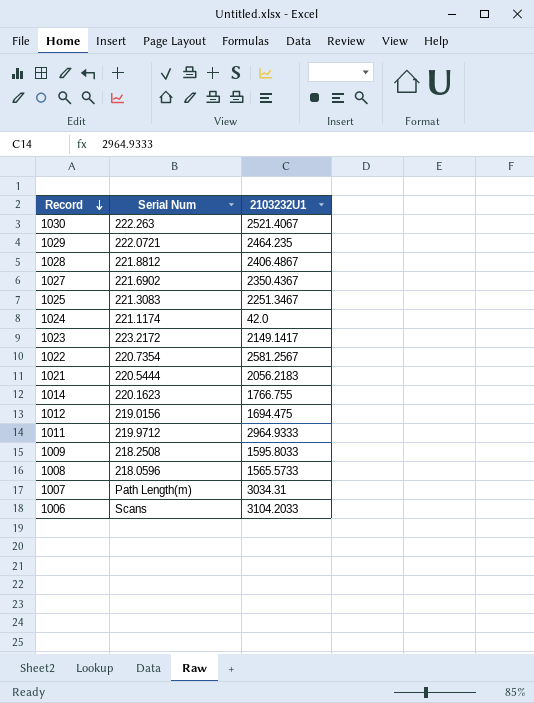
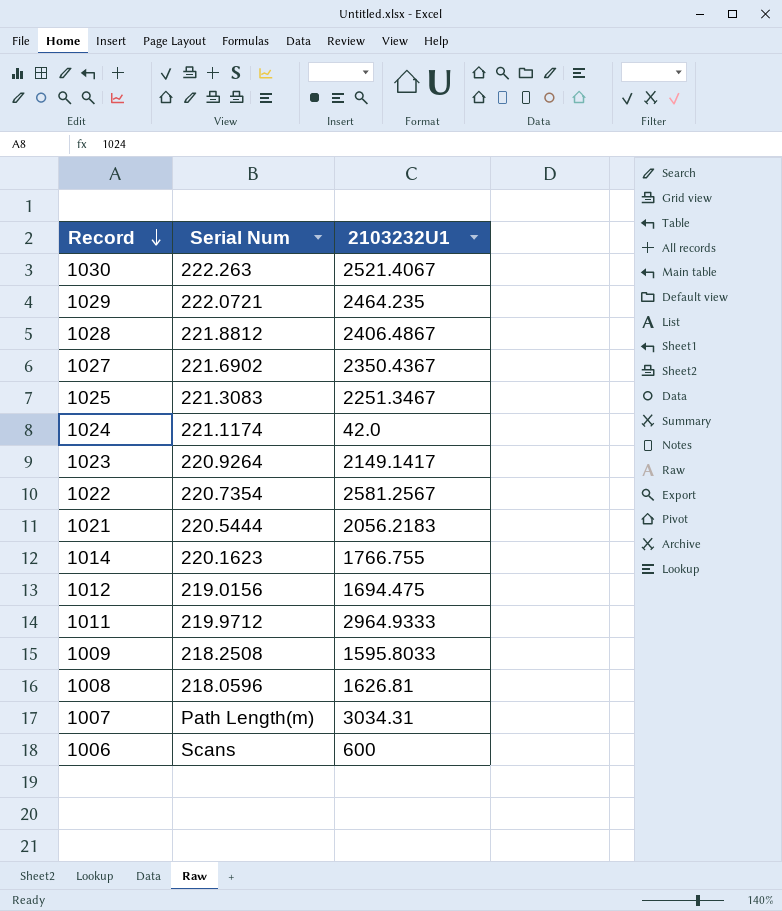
1023 | Serial Num: 223.2172 -> 220.9264
1008 | 2103232U1: 1565.5733 -> 1626.81
1006 | 2103232U1: 3104.2033 -> 600

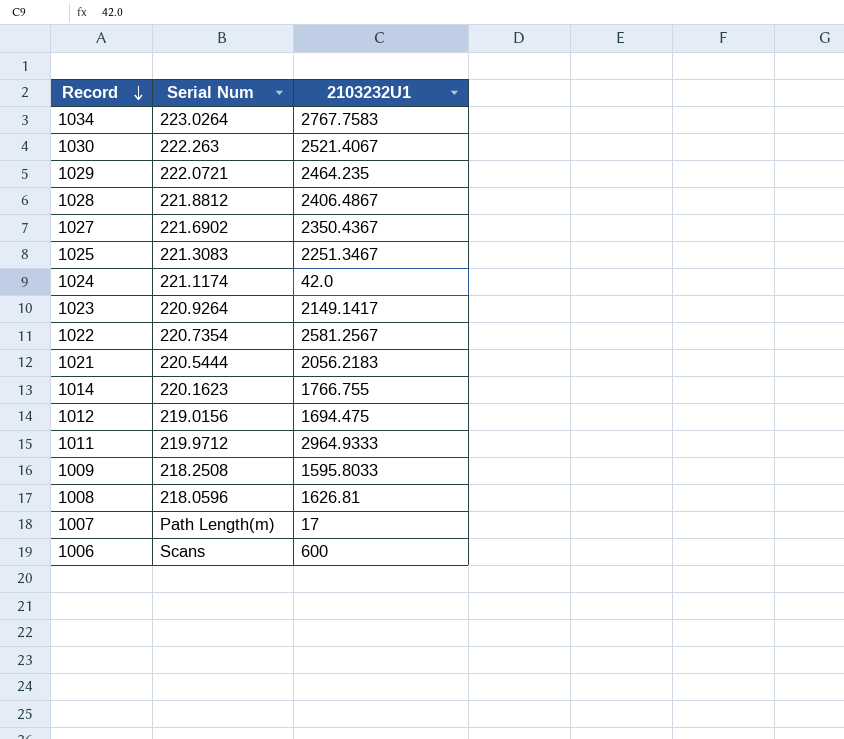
row 1034: none -> 223.0264 | 2767.7583
1007 | 2103232U1: 3034.31 -> 17

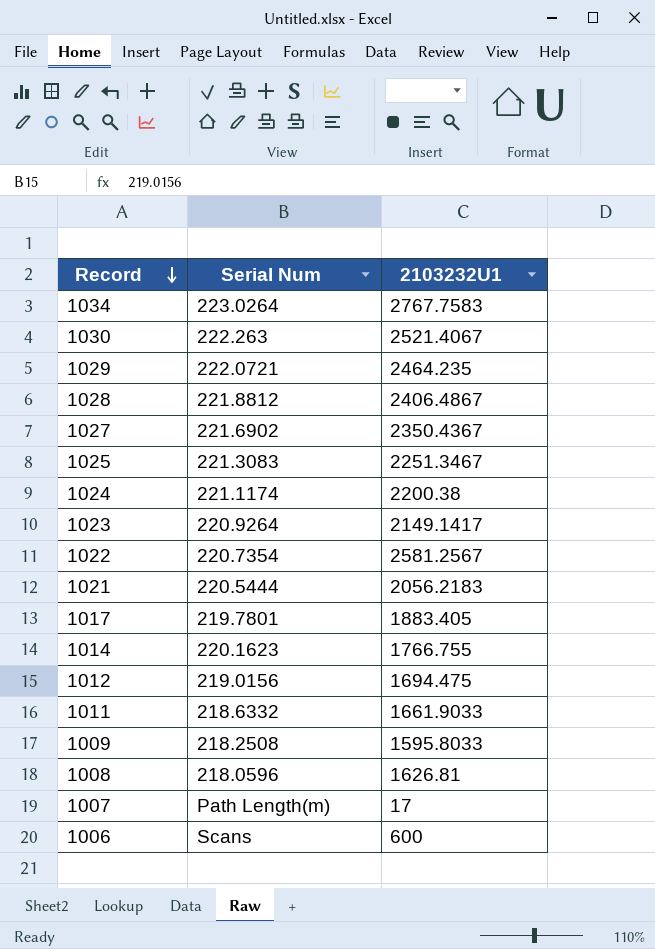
1024 | 2103232U1: 42.0 -> 2200.38
row 1017: none -> 219.7801 | 1883.405
1011 | Serial Num: 219.9712 -> 218.6332
1011 | 2103232U1: 2964.9333 -> 1661.9033

